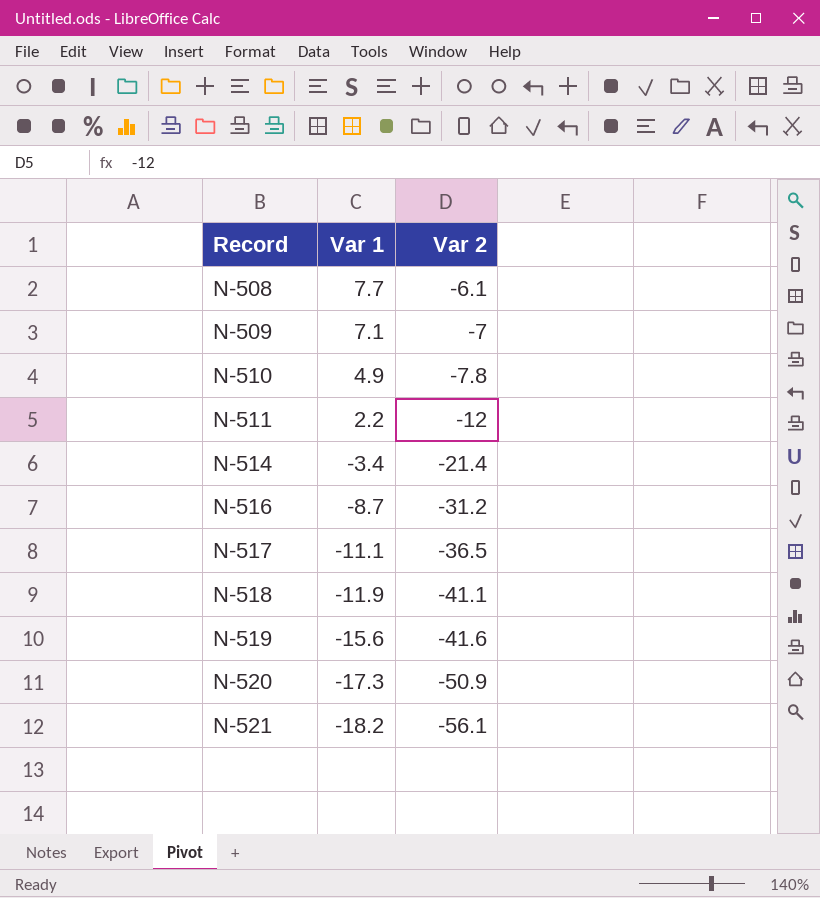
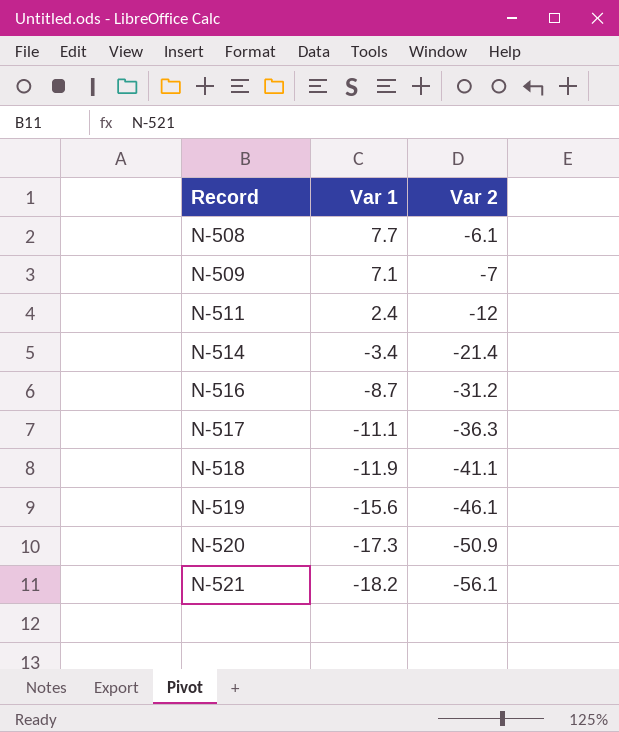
row N-510: 4.9 | -7.8 -> none
N-511 | Var 1: 2.2 -> 2.4
N-517 | Var 2: -36.5 -> -36.3
N-519 | Var 2: -41.6 -> -46.1

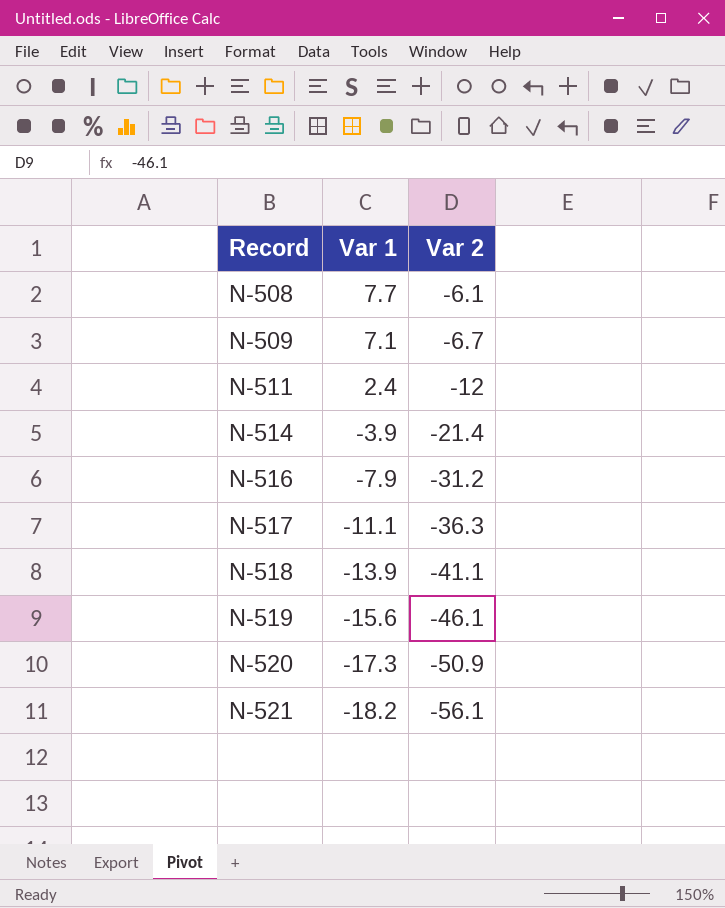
N-509 | Var 2: -7 -> -6.7
N-514 | Var 1: -3.4 -> -3.9
N-516 | Var 1: -8.7 -> -7.9
N-518 | Var 1: -11.9 -> -13.9

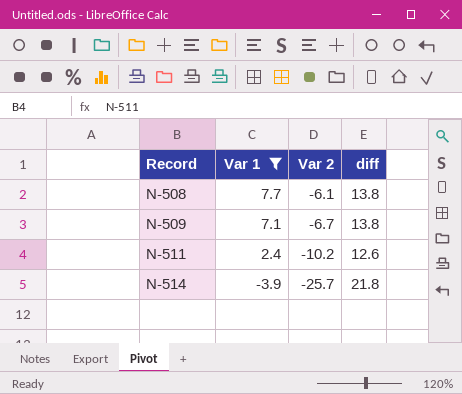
filter: none -> Var 1 >= -3.9
column diff | formula: none -> [Var 1] - [Var 2]
N-511 | Var 2: -12 -> -10.2
N-514 | Var 2: -21.4 -> -25.7

